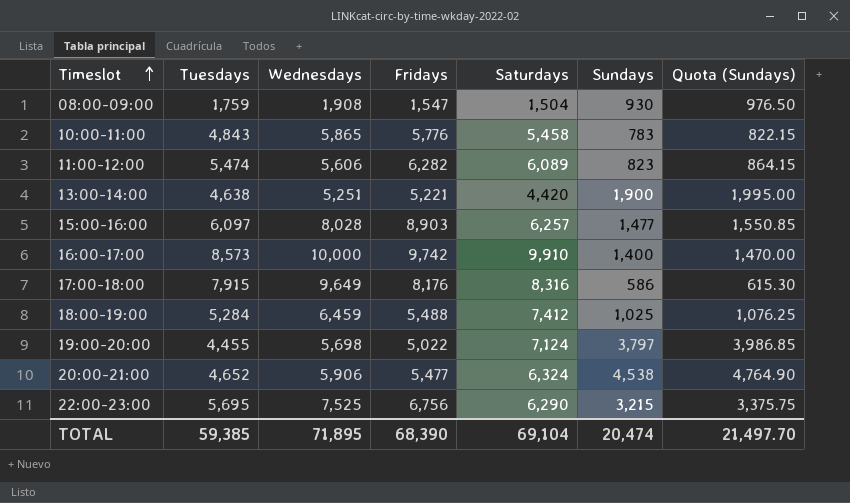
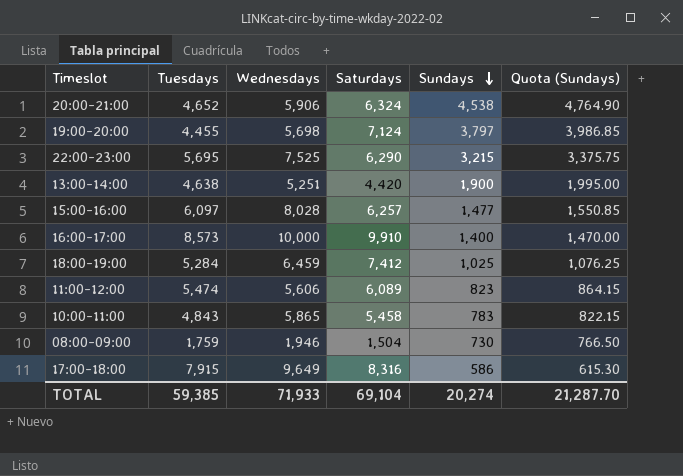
row order: Timeslot ascending -> Sundays descending
column Fridays | position: 4 -> none
08:00-09:00 | Wednesdays: 1,908 -> 1,946
08:00-09:00 | Sundays: 930 -> 730
08:00-09:00 | Quota (Sundays): 976.50 -> 766.50
TOTAL | Wednesdays: 71,895 -> 71,933
TOTAL | Sundays: 20,474 -> 20,274
TOTAL | Quota (Sundays): 21,497.70 -> 21,287.70

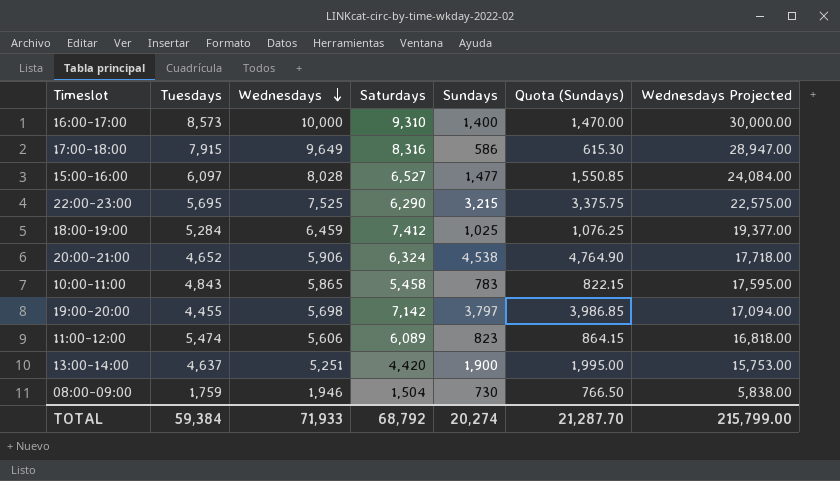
row order: Sundays descending -> Wednesdays descending
column Wednesdays Projected | formula: none -> [Wednesdays] * 3
16:00-17:00 | Saturdays: 9,910 -> 9,310
15:00-16:00 | Saturdays: 6,257 -> 6,527
19:00-20:00 | Saturdays: 7,124 -> 7,142
13:00-14:00 | Tuesdays: 4,638 -> 4,637
TOTAL | Tuesdays: 59,385 -> 59,384
TOTAL | Saturdays: 69,104 -> 68,792

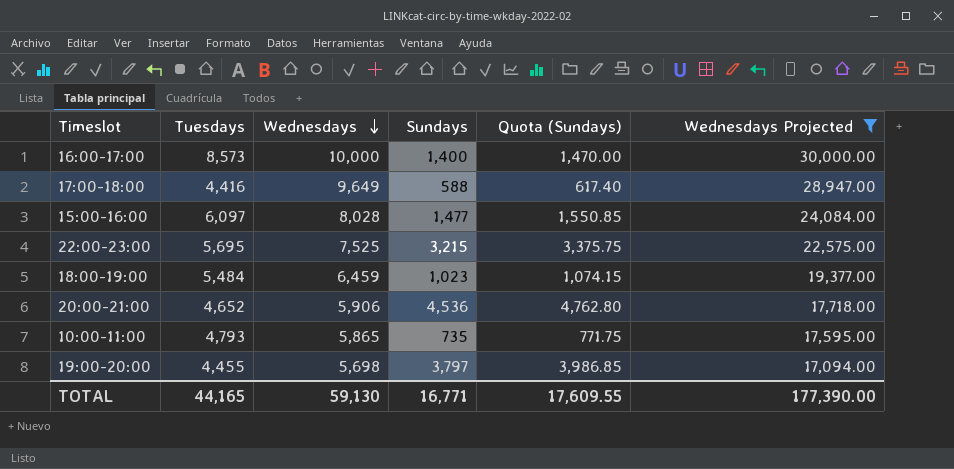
filter: none -> Wednesdays Projected >= 17,094.00
column Saturdays | position: 4 -> none
17:00-18:00 | Tuesdays: 7,915 -> 4,416
17:00-18:00 | Sundays: 586 -> 588
17:00-18:00 | Quota (Sundays): 615.30 -> 617.40
18:00-19:00 | Tuesdays: 5,284 -> 5,484
18:00-19:00 | Sundays: 1,025 -> 1,023
18:00-19:00 | Quota (Sundays): 1,076.25 -> 1,074.15
20:00-21:00 | Sundays: 4,538 -> 4,536
20:00-21:00 | Quota (Sundays): 4,764.90 -> 4,762.80
10:00-11:00 | Tuesdays: 4,843 -> 4,793
10:00-11:00 | Sundays: 783 -> 735
10:00-11:00 | Quota (Sundays): 822.15 -> 771.75
TOTAL | Tuesdays: 59,384 -> 44,165
TOTAL | Wednesdays: 71,933 -> 59,130
TOTAL | Sundays: 20,274 -> 16,771
TOTAL | Quota (Sundays): 21,287.70 -> 17,609.55
TOTAL | Wednesdays Projected: 215,799.00 -> 177,390.00

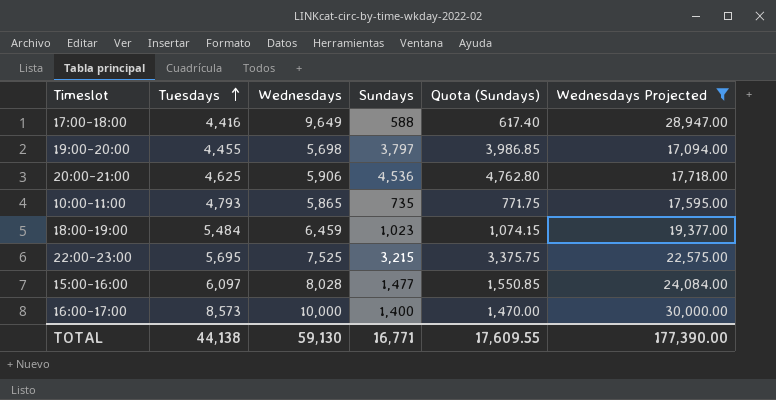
row order: Wednesdays descending -> Tuesdays ascending
20:00-21:00 | Tuesdays: 4,652 -> 4,625
TOTAL | Tuesdays: 44,165 -> 44,138

